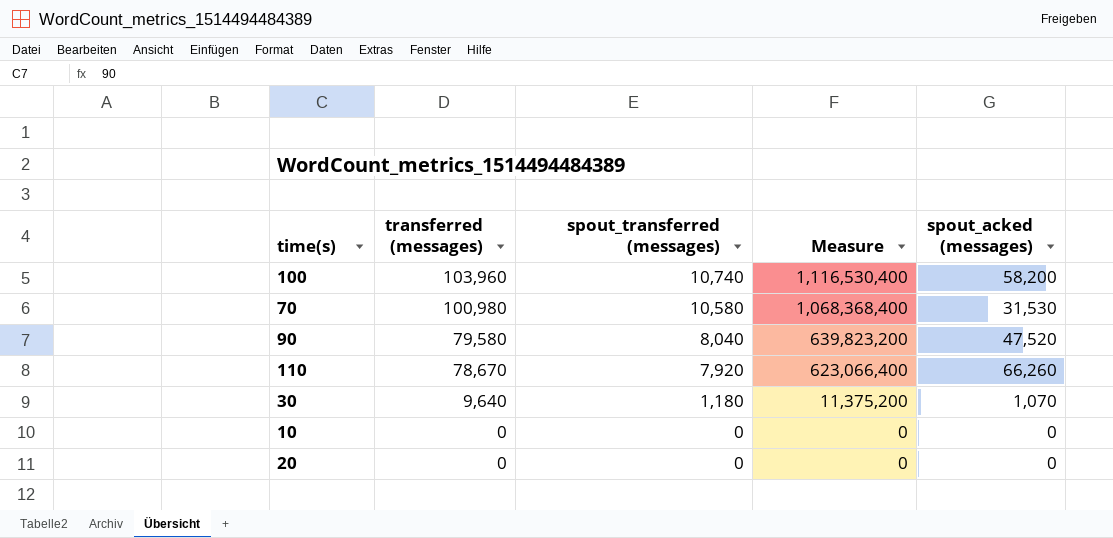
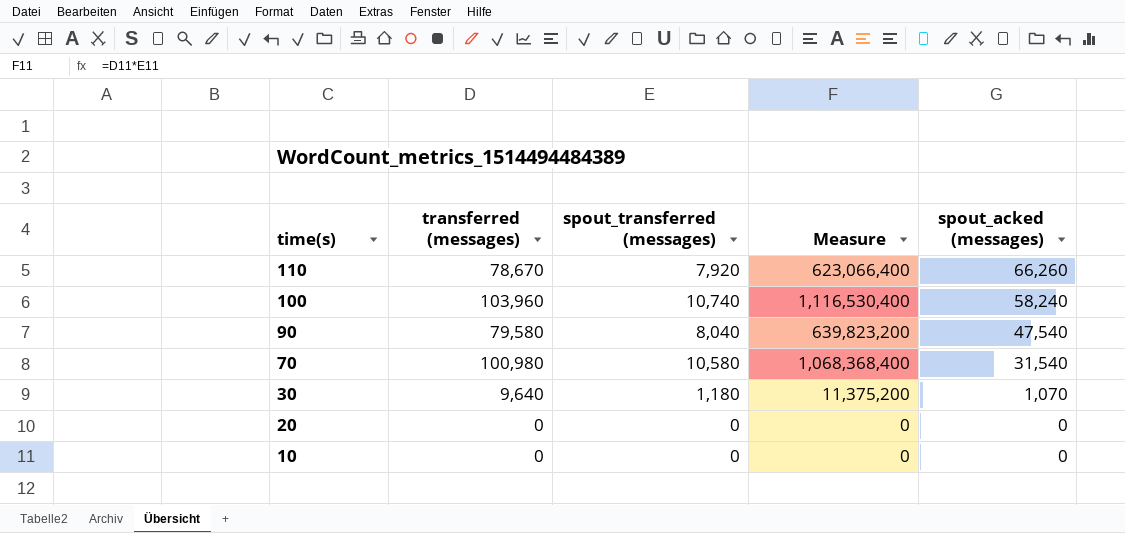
row order: transferred (messages) descending -> time(s) descending
100 | spout_acked (messages): 58,200 -> 58,240
90 | spout_acked (messages): 47,520 -> 47,540
70 | spout_acked (messages): 31,530 -> 31,540

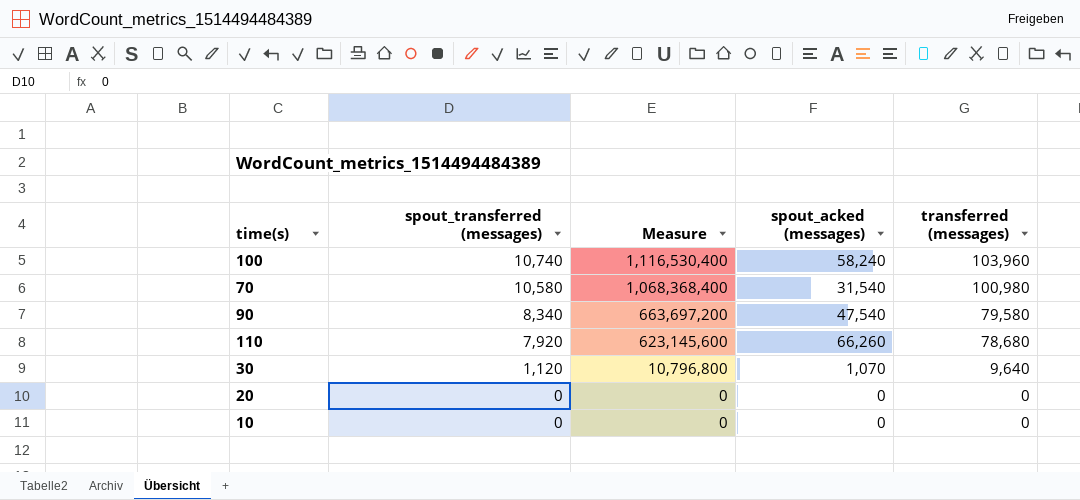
row order: time(s) descending -> spout_transferred (messages) descending
column transferred (messages) | position: 2 -> 5
90 | spout_transferred (messages): 8,040 -> 8,340
90 | Measure: 639,823,200 -> 663,697,200
110 | Measure: 623,066,400 -> 623,145,600
110 | transferred (messages): 78,670 -> 78,680
30 | spout_transferred (messages): 1,180 -> 1,120
30 | Measure: 11,375,200 -> 10,796,800

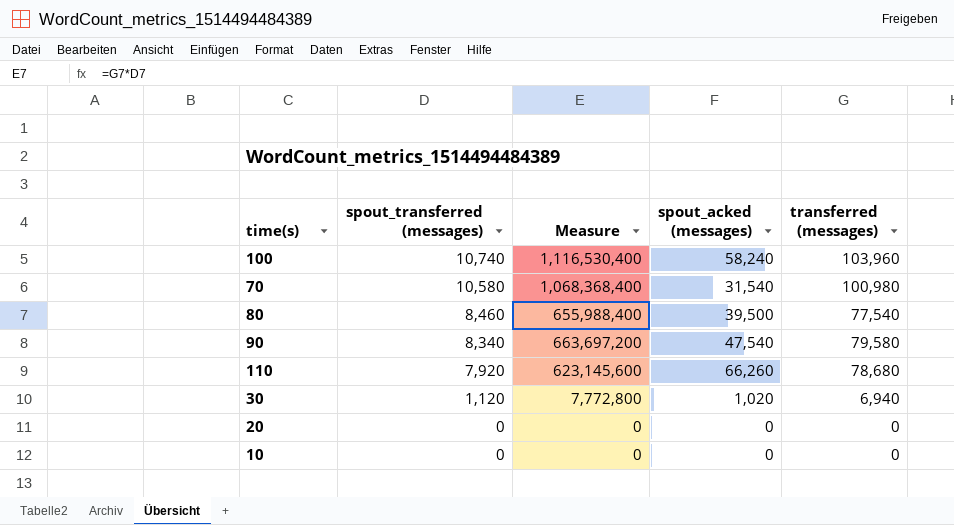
row 80: none -> 8,460 | 655,988,400 | 39,500 | 77,540
30 | Measure: 10,796,800 -> 7,772,800
30 | spout_acked (messages): 1,070 -> 1,020
30 | transferred (messages): 9,640 -> 6,940

